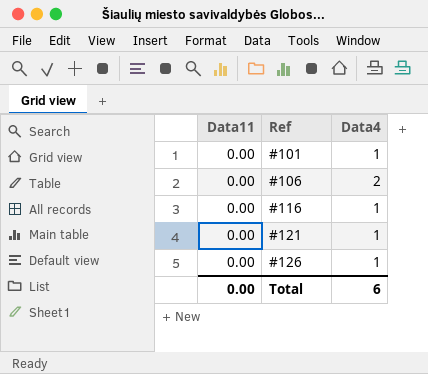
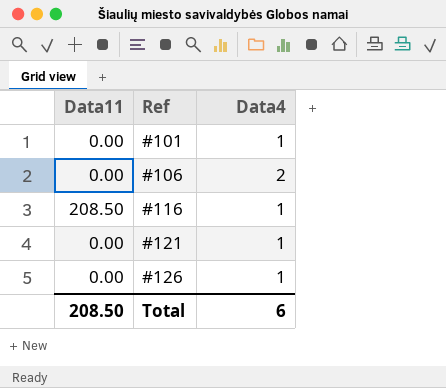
#116 | Data11: 0.00 -> 208.50
Total | Data11: 0.00 -> 208.50

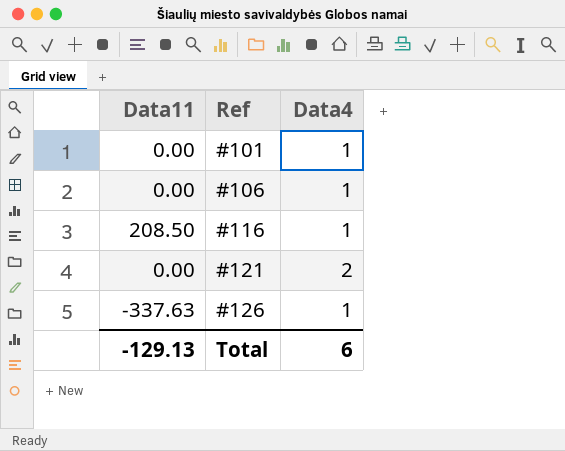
#106 | Data4: 2 -> 1
#121 | Data4: 1 -> 2
#126 | Data11: 0.00 -> -337.63
Total | Data11: 208.50 -> -129.13

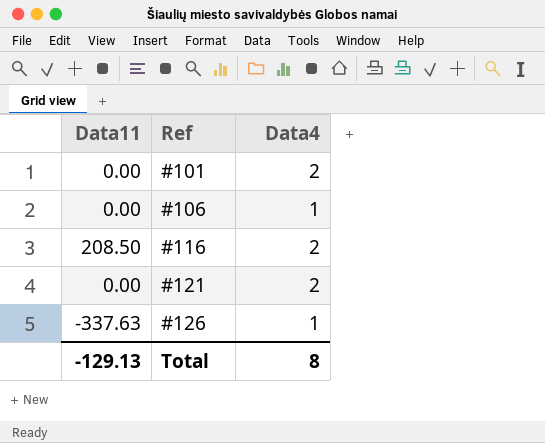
#101 | Data4: 1 -> 2
#116 | Data4: 1 -> 2
Total | Data4: 6 -> 8

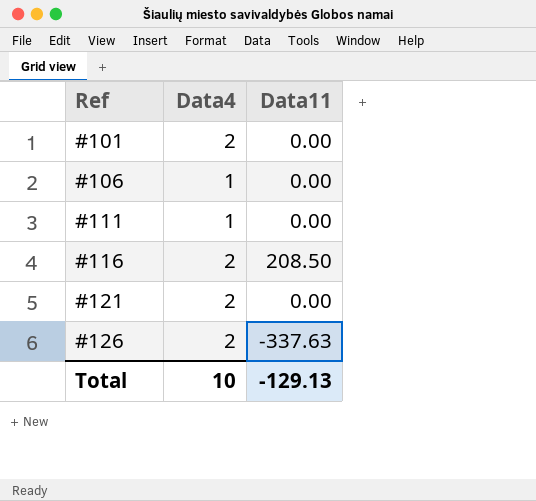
column Data11 | position: 1 -> 3
row #111: none -> 1 | 0.00
#126 | Data4: 1 -> 2
Total | Data4: 8 -> 10

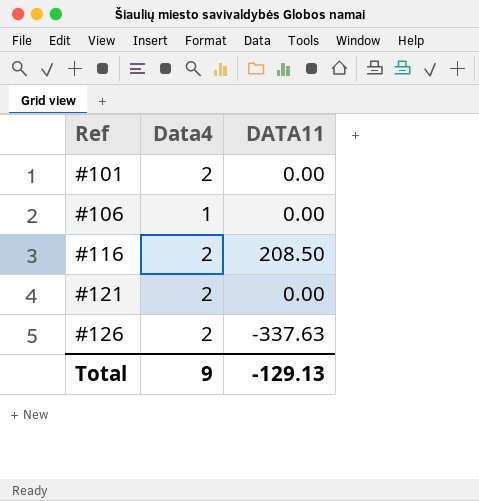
column name: Data11 -> DATA11
row #111: 1 | 0.00 -> none
Total | Data4: 10 -> 9

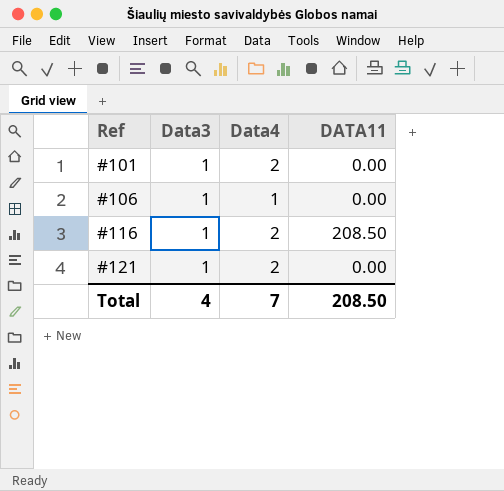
column Data3 | position: none -> 2
row #126: 2 | -337.63 -> none
Total | Data4: 9 -> 7
Total | DATA11: -129.13 -> 208.50

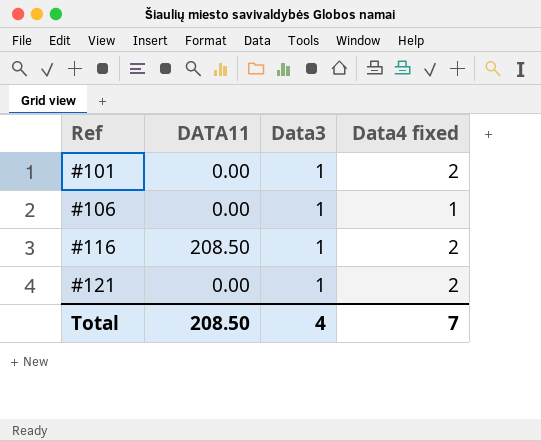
column DATA11 | position: 4 -> 2
column name: Data4 -> Data4 fixed

